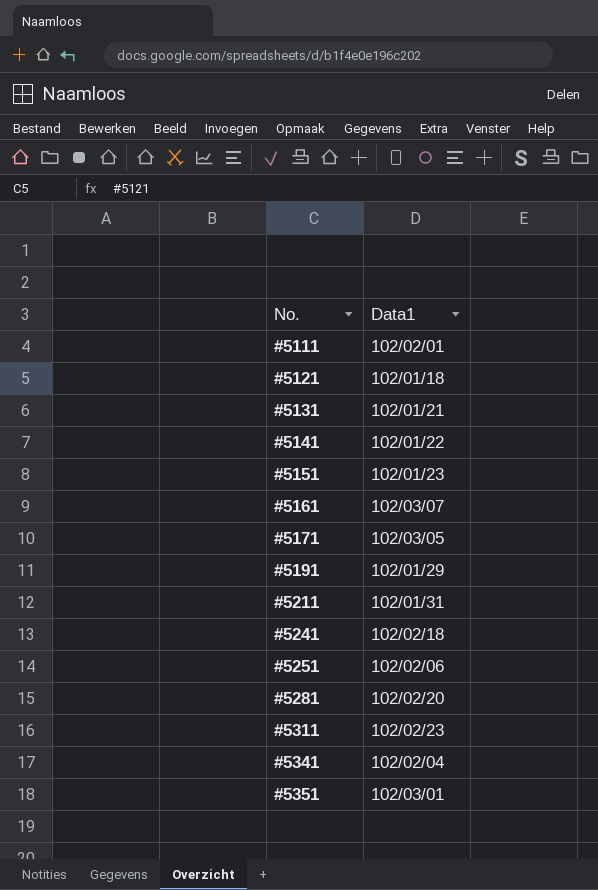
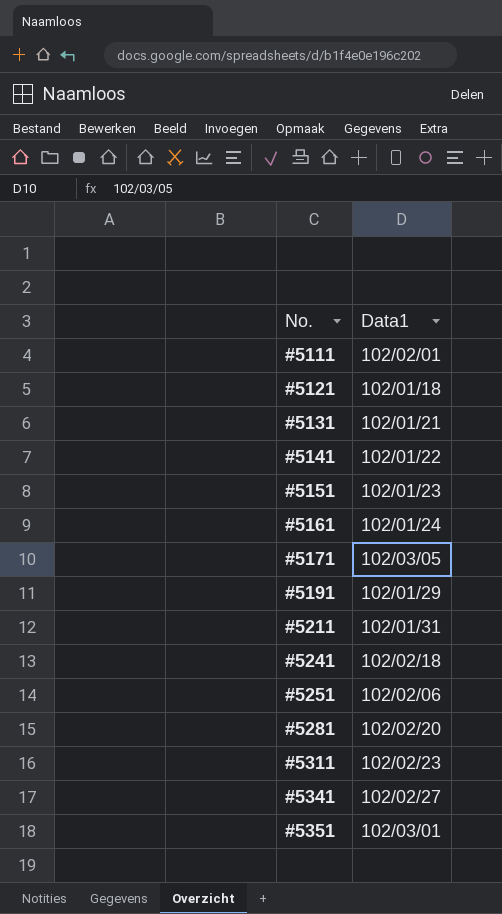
#5161 | Data1: 102/03/07 -> 102/01/24
#5341 | Data1: 102/02/04 -> 102/02/27

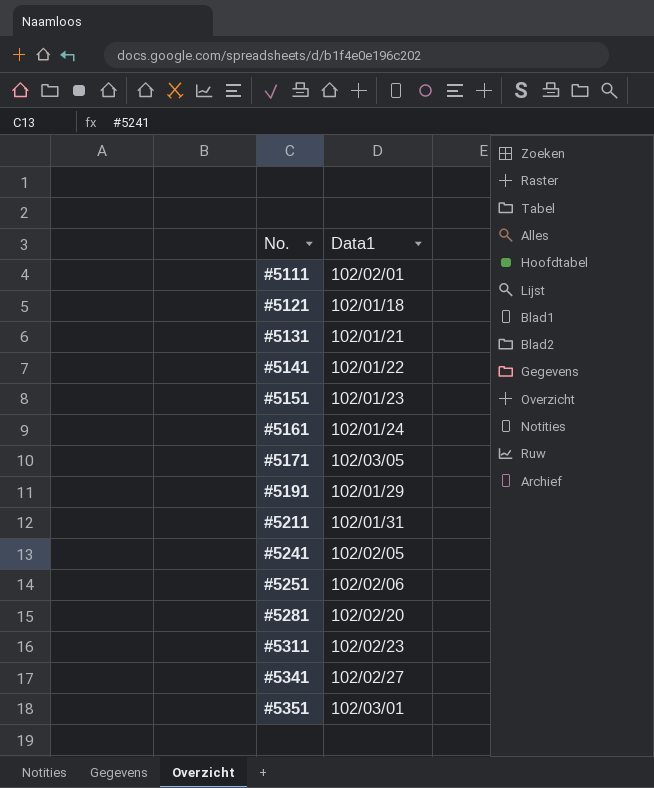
#5241 | Data1: 102/02/18 -> 102/02/05

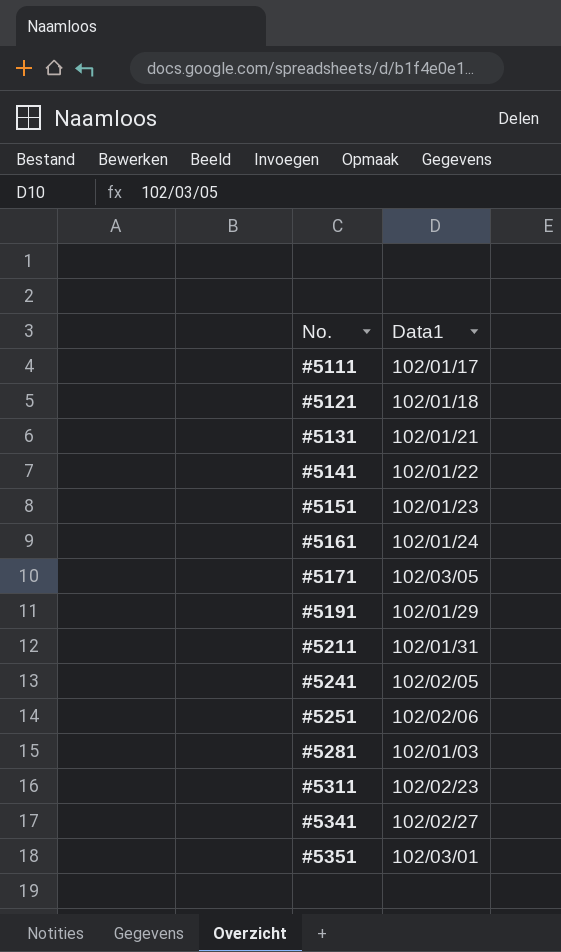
#5111 | Data1: 102/02/01 -> 102/01/17
#5281 | Data1: 102/02/20 -> 102/01/03

